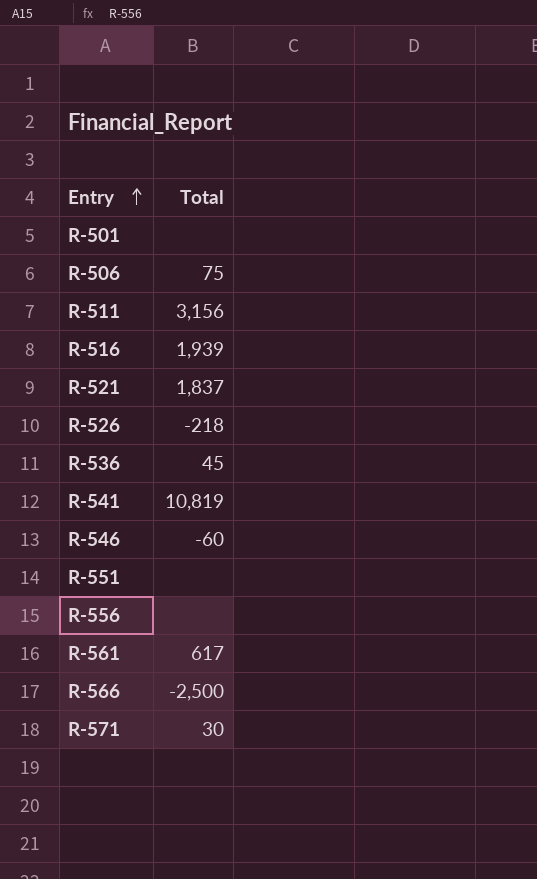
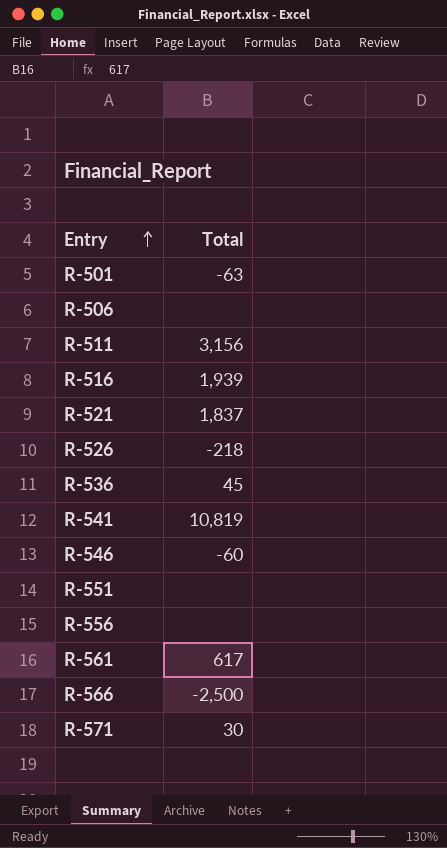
R-501 | Total: none -> -63
R-506 | Total: 75 -> none

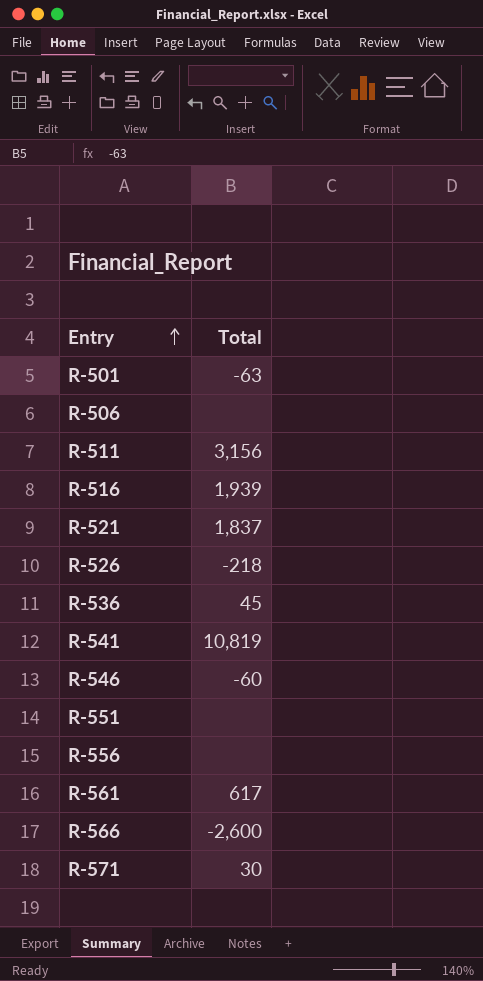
R-566 | Total: -2,500 -> -2,600

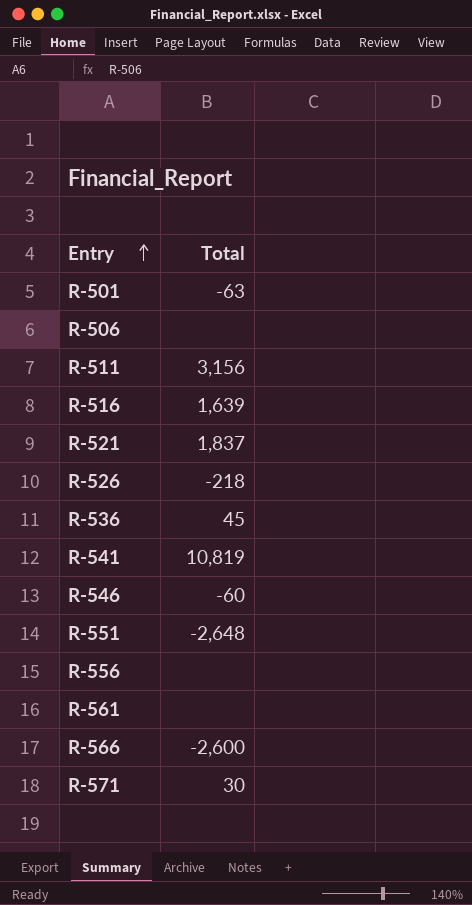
R-516 | Total: 1,939 -> 1,639
R-551 | Total: none -> -2,648
R-561 | Total: 617 -> none

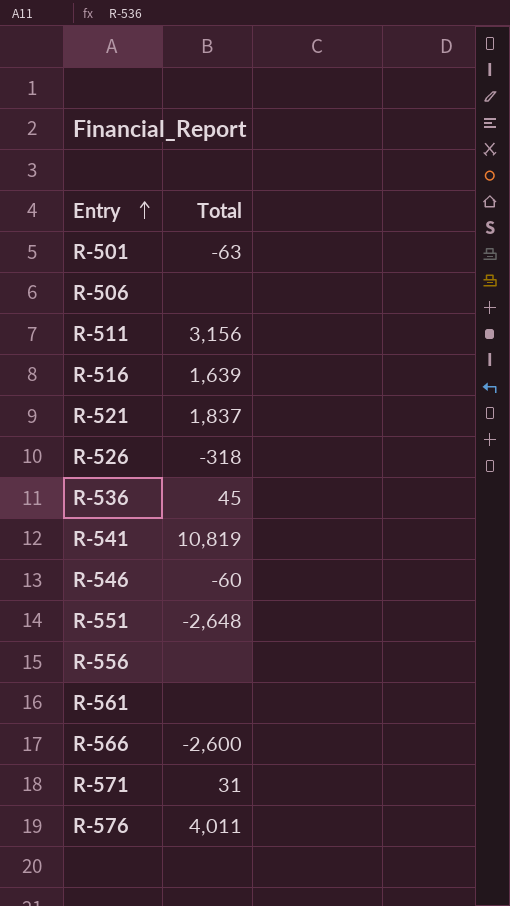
R-526 | Total: -218 -> -318
R-571 | Total: 30 -> 31
row R-576: none -> 4,011

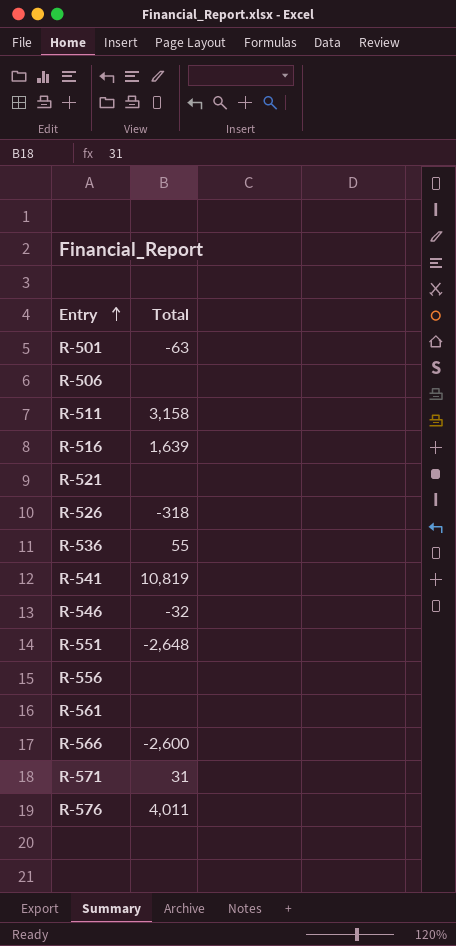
R-511 | Total: 3,156 -> 3,158
R-521 | Total: 1,837 -> none
R-536 | Total: 45 -> 55
R-546 | Total: -60 -> -32

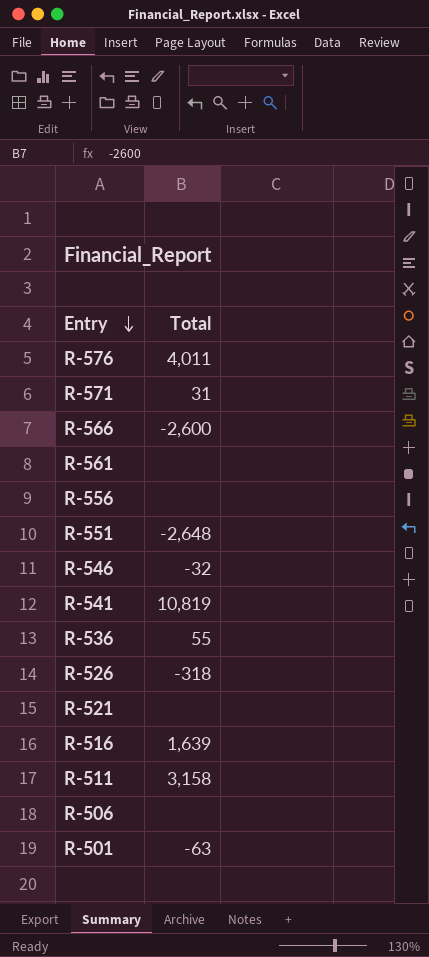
row order: Entry ascending -> Entry descending

